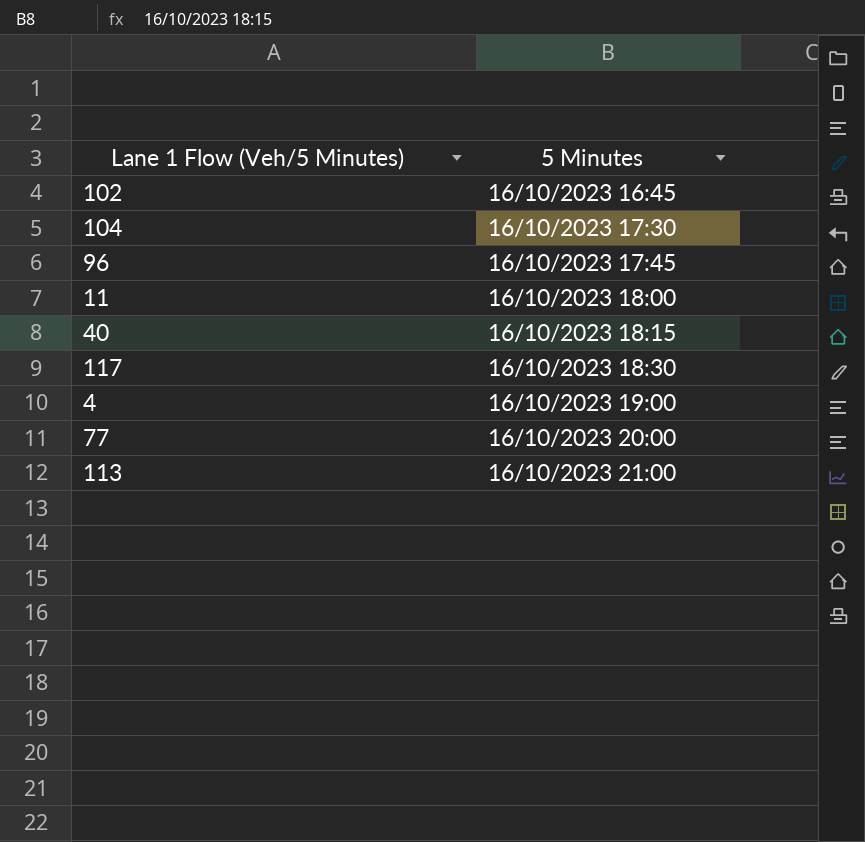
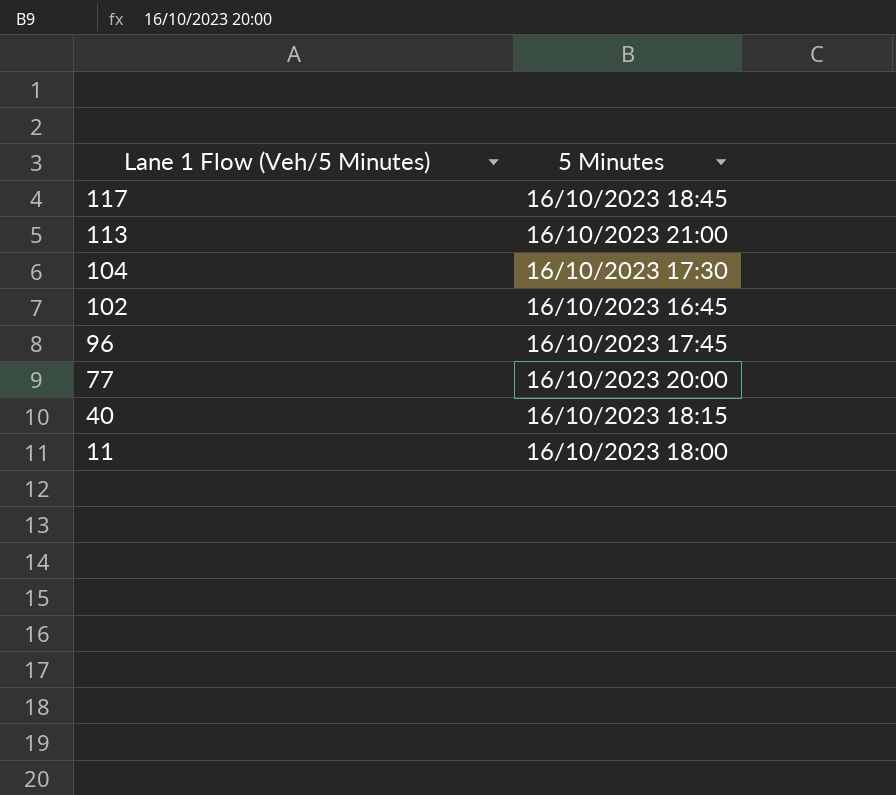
row order: 5 Minutes ascending -> Lane 1 Flow (Veh/5 Minutes) descending
row 4: 16/10/2023 19:00 -> none
117 | 5 Minutes: 16/10/2023 18:30 -> 16/10/2023 18:45

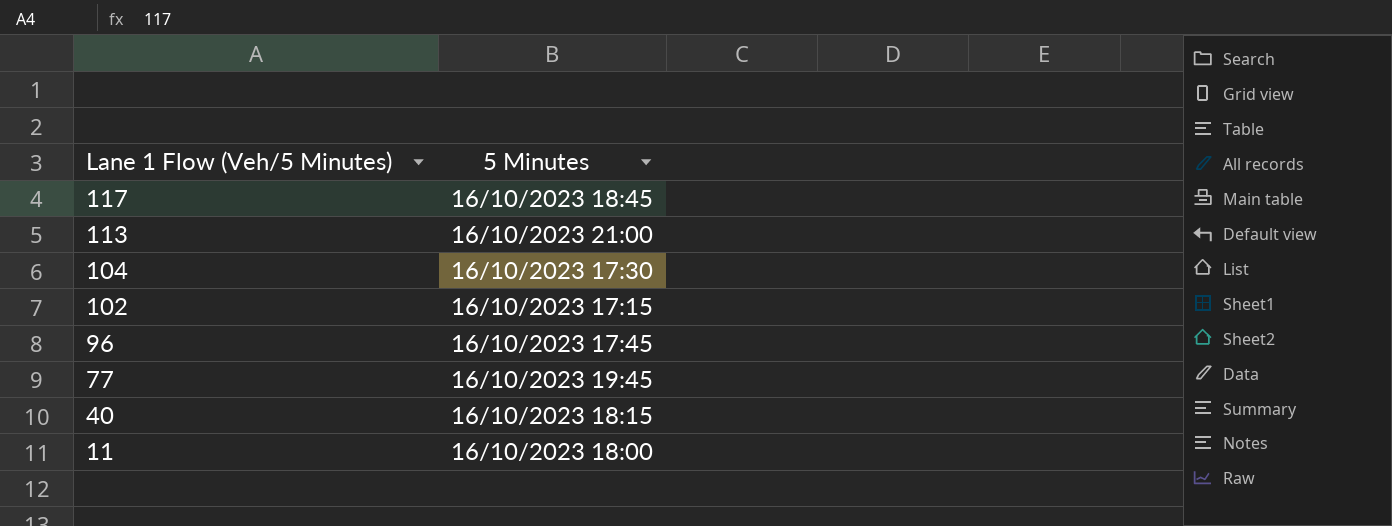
102 | 5 Minutes: 16/10/2023 16:45 -> 16/10/2023 17:15
77 | 5 Minutes: 16/10/2023 20:00 -> 16/10/2023 19:45

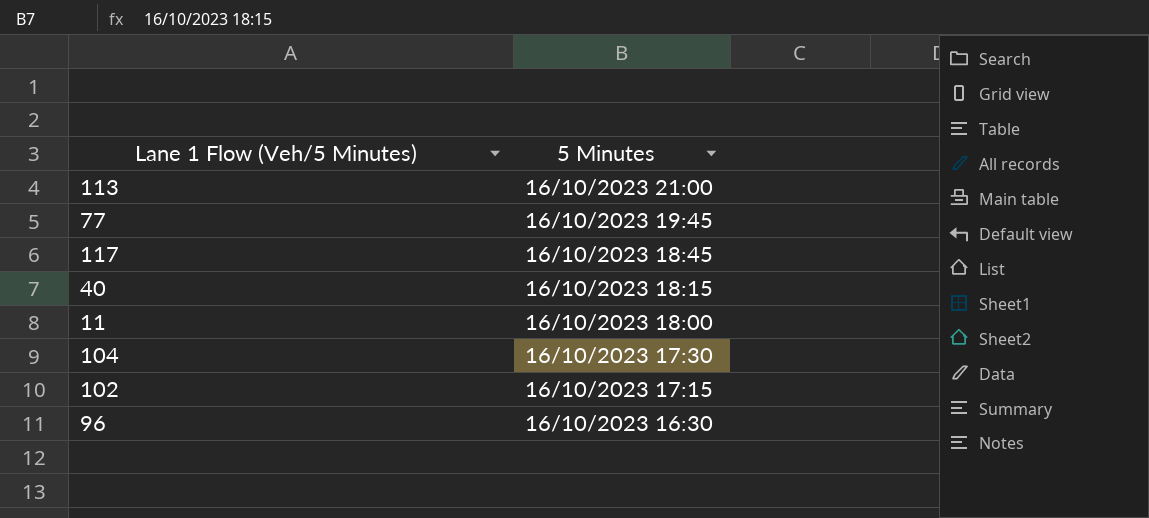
row order: Lane 1 Flow (Veh/5 Minutes) descending -> 5 Minutes descending
96 | 5 Minutes: 16/10/2023 17:45 -> 16/10/2023 16:30

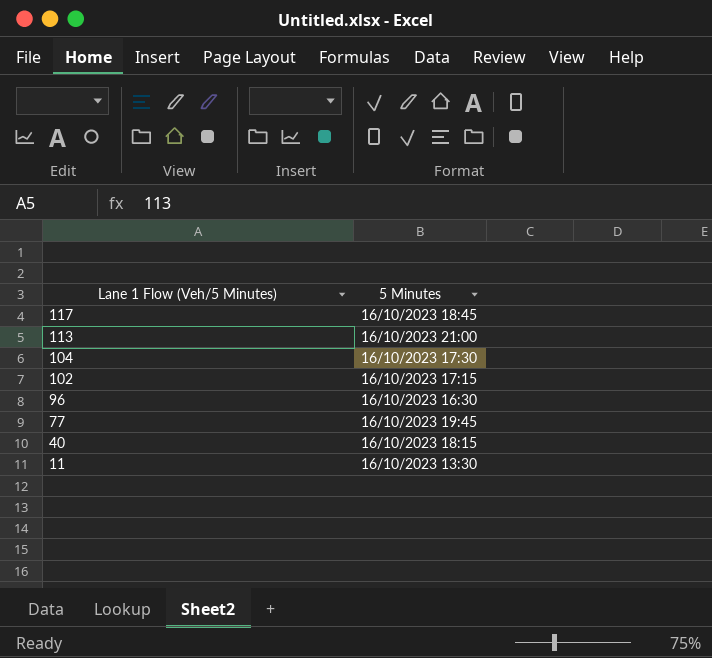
row order: 5 Minutes descending -> Lane 1 Flow (Veh/5 Minutes) descending
11 | 5 Minutes: 16/10/2023 18:00 -> 16/10/2023 13:30

